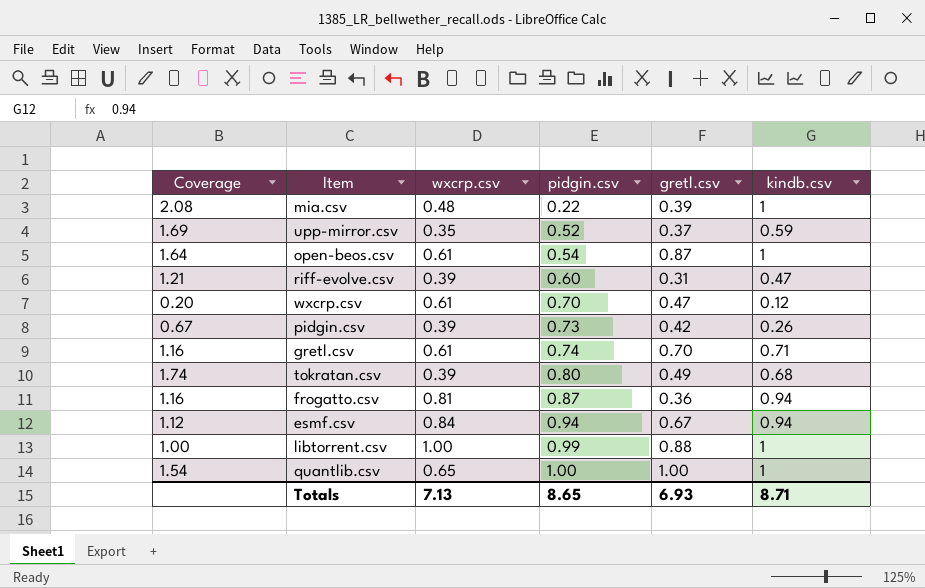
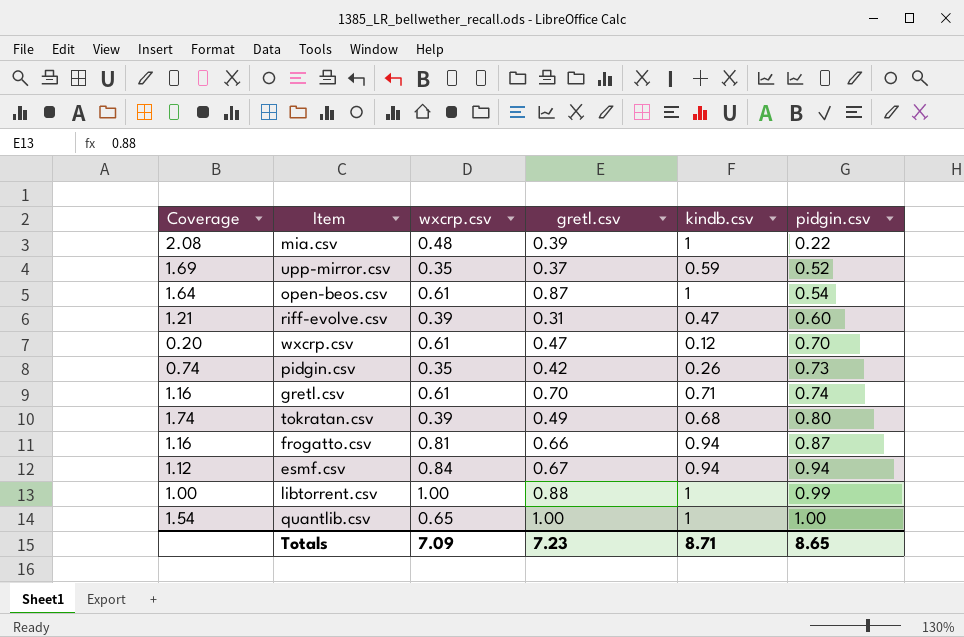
column pidgin.csv | position: 4 -> 6
pidgin.csv | Coverage: 0.67 -> 0.74
pidgin.csv | wxcrp.csv: 0.39 -> 0.35
frogatto.csv | gretl.csv: 0.36 -> 0.66
Totals | wxcrp.csv: 7.13 -> 7.09
Totals | gretl.csv: 6.93 -> 7.23

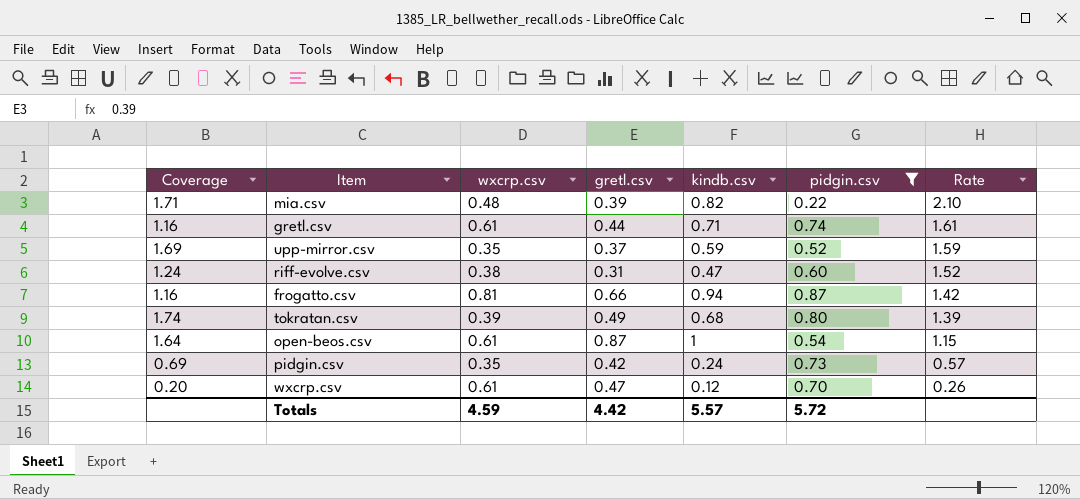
filter: none -> pidgin.csv <= 0.87
row order: pidgin.csv ascending -> Rate descending
column Rate | formula: none -> [kindb.csv] / [gretl.csv]
mia.csv | Coverage: 2.08 -> 1.71
mia.csv | kindb.csv: 1 -> 0.82
gretl.csv | gretl.csv: 0.70 -> 0.44
riff-evolve.csv | Coverage: 1.21 -> 1.24
riff-evolve.csv | wxcrp.csv: 0.39 -> 0.38
pidgin.csv | Coverage: 0.74 -> 0.69
pidgin.csv | kindb.csv: 0.26 -> 0.24
Totals | wxcrp.csv: 7.09 -> 4.59
Totals | gretl.csv: 7.23 -> 4.42
Totals | kindb.csv: 8.71 -> 5.57
Totals | pidgin.csv: 8.65 -> 5.72

